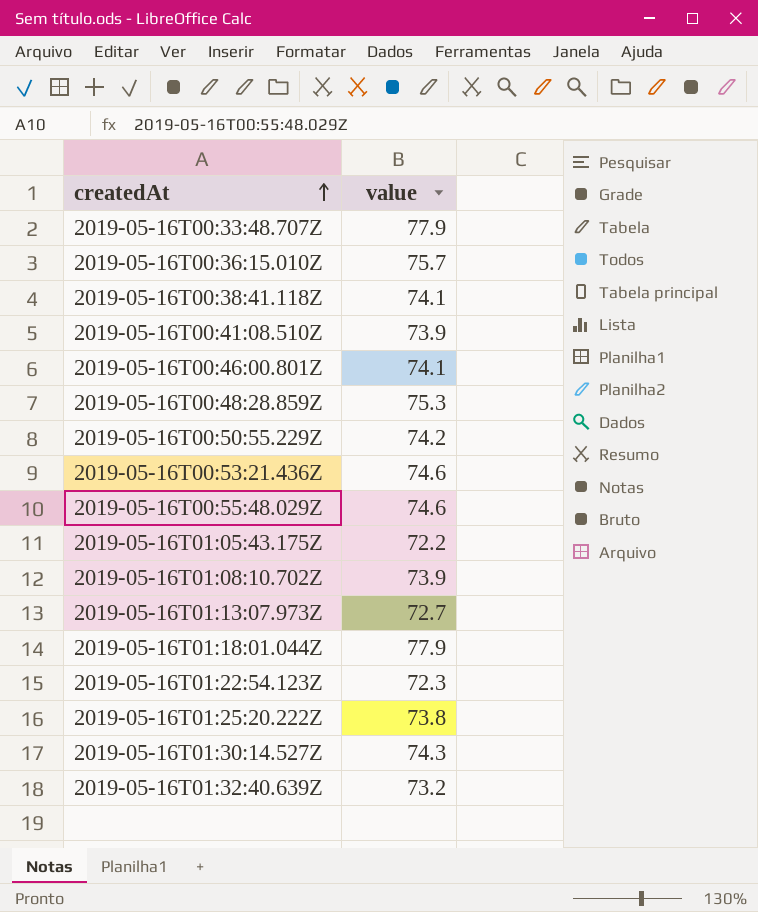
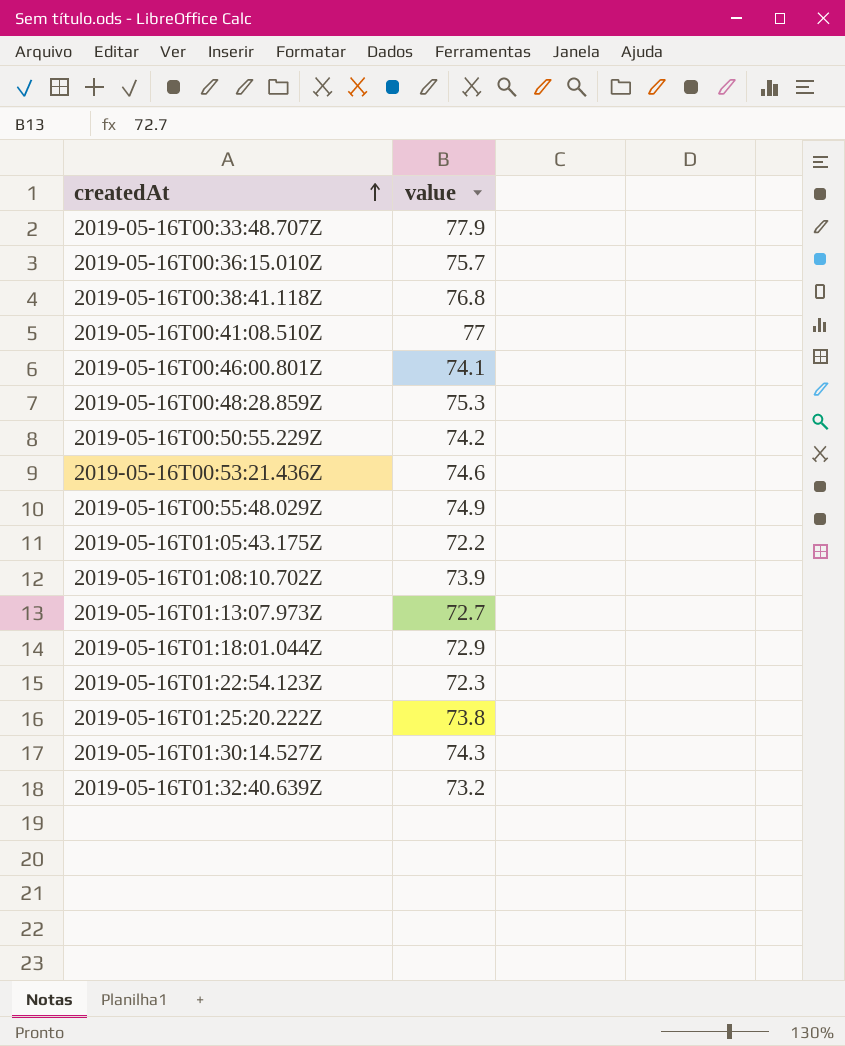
2019-05-16T00:38:41.118Z | value: 74.1 -> 76.8
2019-05-16T00:41:08.510Z | value: 73.9 -> 77
2019-05-16T00:55:48.029Z | value: 74.6 -> 74.9
2019-05-16T01:18:01.044Z | value: 77.9 -> 72.9

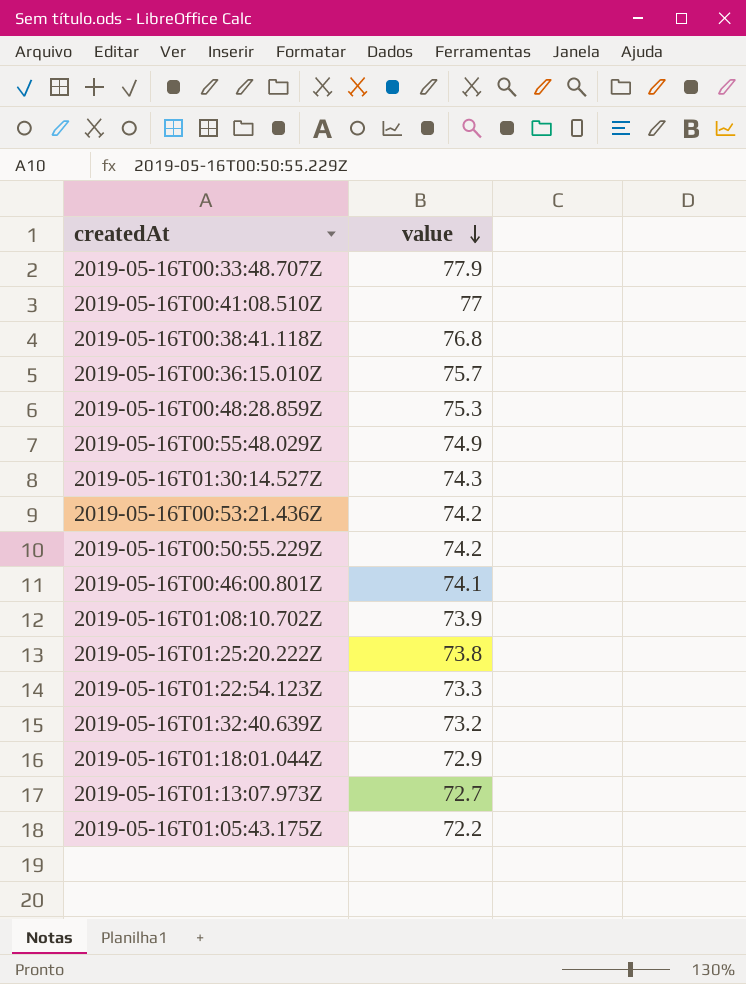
row order: createdAt ascending -> value descending
2019-05-16T00:53:21.436Z | value: 74.6 -> 74.2
2019-05-16T01:22:54.123Z | value: 72.3 -> 73.3

